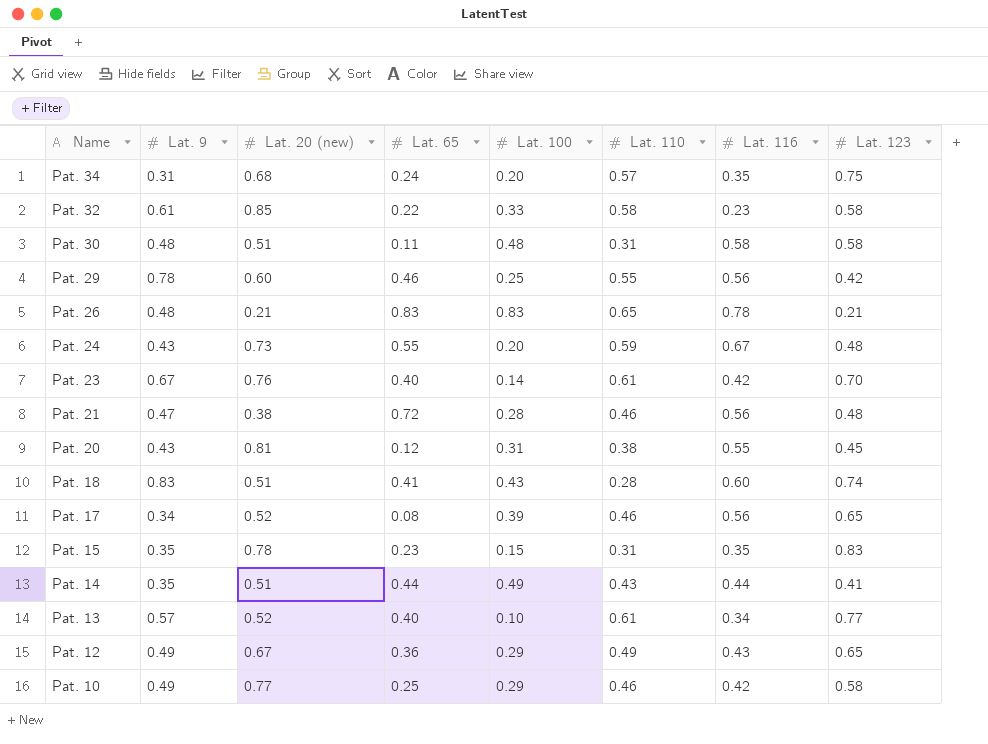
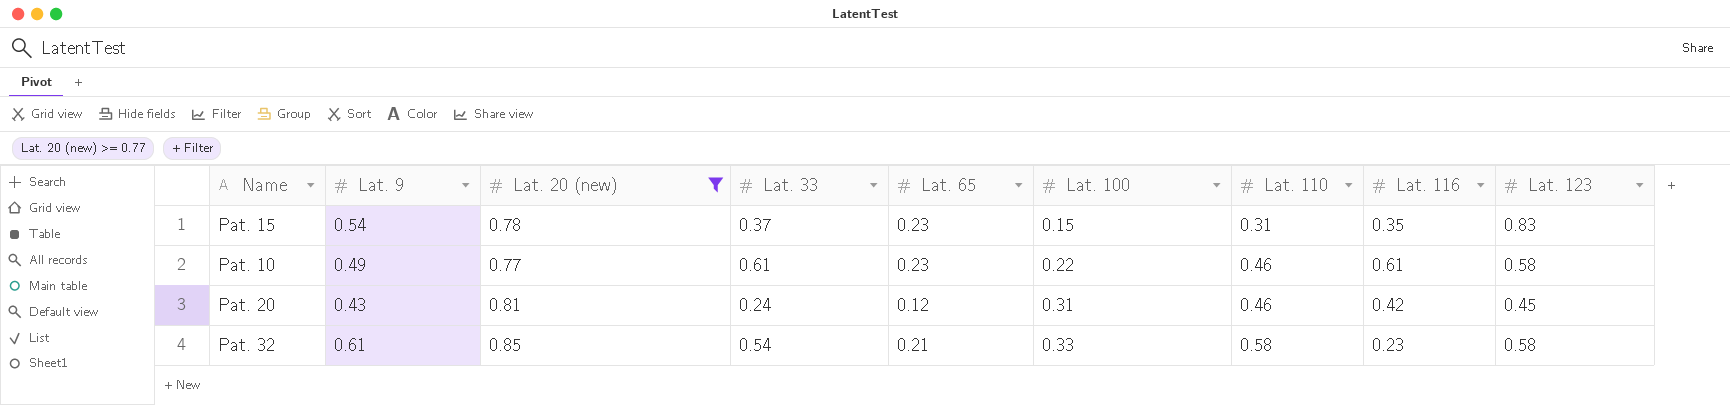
filter: none -> Lat. 20 (new) >= 0.77
row order: Name descending -> Lat. 100 ascending
column Lat. 33 | position: none -> 4
Pat. 15 | Lat. 9: 0.35 -> 0.54
Pat. 10 | Lat. 65: 0.25 -> 0.23
Pat. 10 | Lat. 100: 0.29 -> 0.22
Pat. 10 | Lat. 116: 0.42 -> 0.61
Pat. 20 | Lat. 110: 0.38 -> 0.46
Pat. 20 | Lat. 116: 0.55 -> 0.42
Pat. 32 | Lat. 65: 0.22 -> 0.21

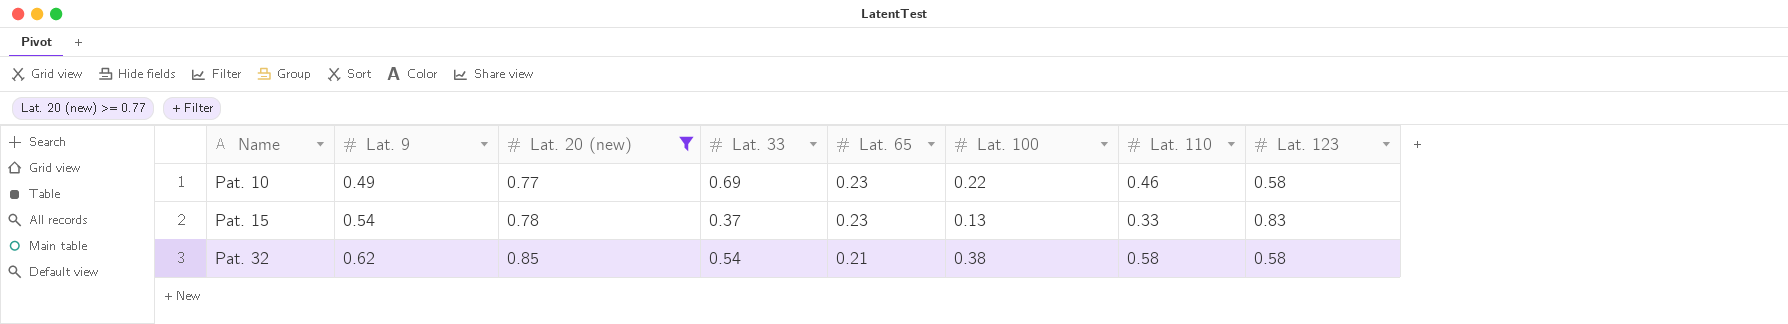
row order: Lat. 100 ascending -> Name ascending
column Lat. 116 | position: 8 -> none
row Pat. 20: 0.43 | 0.81 | 0.24 | 0.12 | 0.31 | 0.46 | 0.42 | 0.45 -> none
Pat. 10 | Lat. 33: 0.61 -> 0.69
Pat. 15 | Lat. 100: 0.15 -> 0.13
Pat. 15 | Lat. 110: 0.31 -> 0.33
Pat. 32 | Lat. 9: 0.61 -> 0.62
Pat. 32 | Lat. 100: 0.33 -> 0.38

